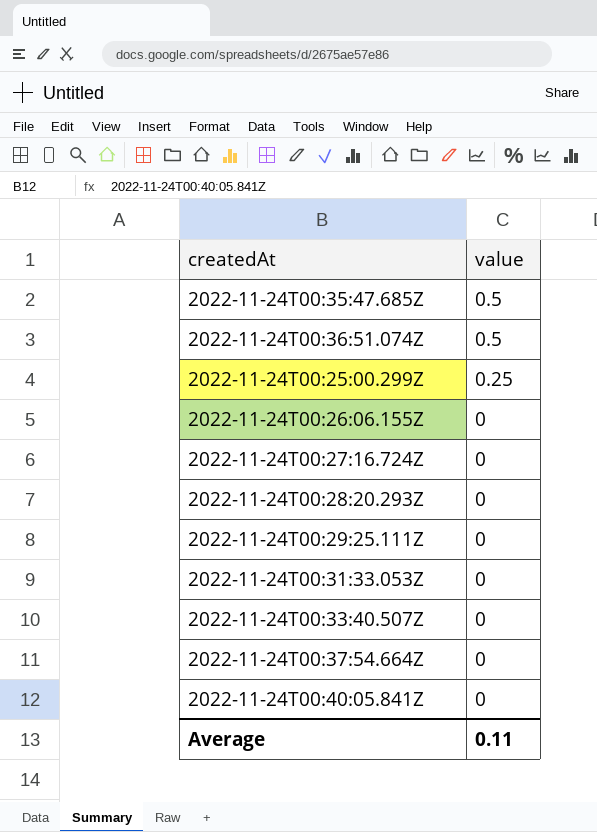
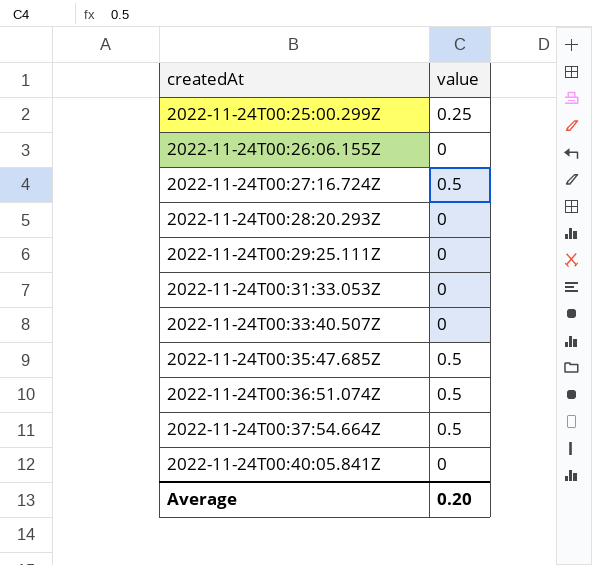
row order: value descending -> createdAt ascending
2022-11-24T00:27:16.724Z | value: 0 -> 0.5
2022-11-24T00:37:54.664Z | value: 0 -> 0.5
Average | value: 0.11 -> 0.20

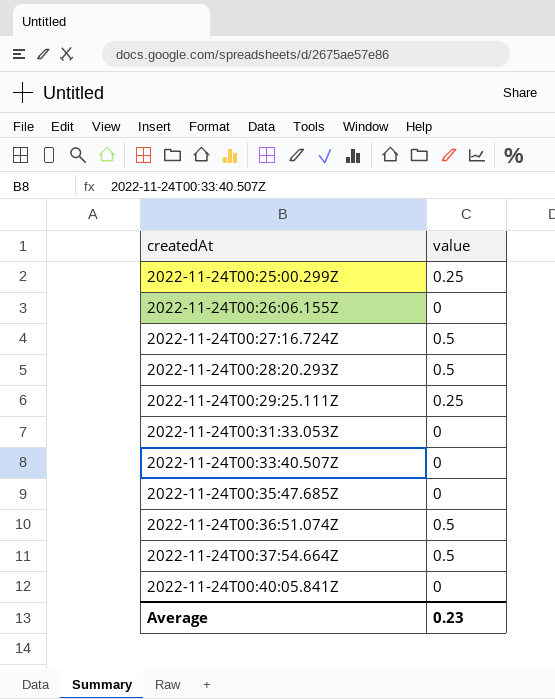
2022-11-24T00:28:20.293Z | value: 0 -> 0.5
2022-11-24T00:29:25.111Z | value: 0 -> 0.25
2022-11-24T00:35:47.685Z | value: 0.5 -> 0
Average | value: 0.20 -> 0.23

